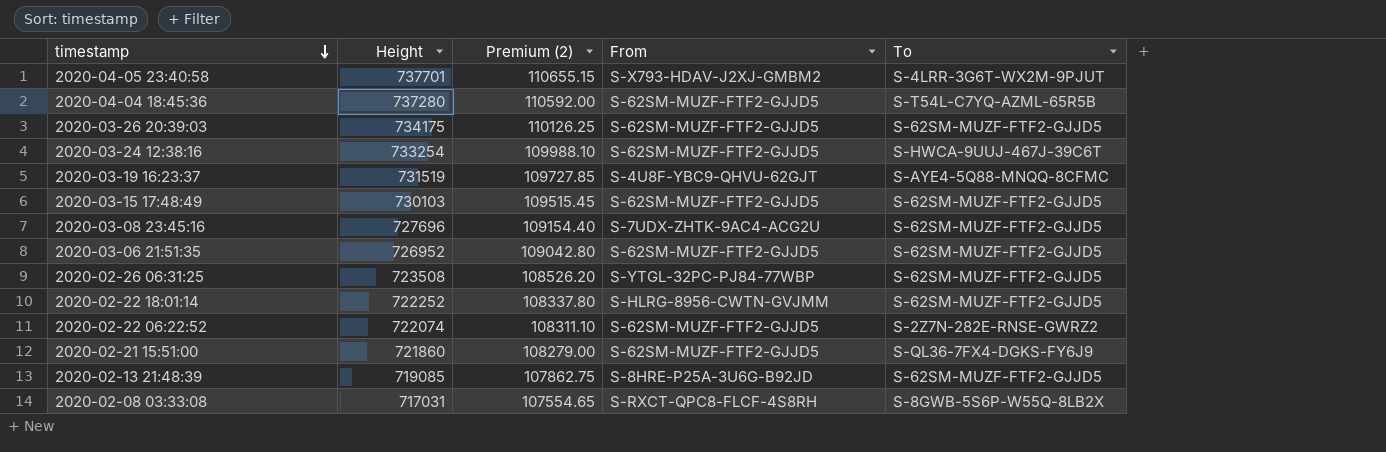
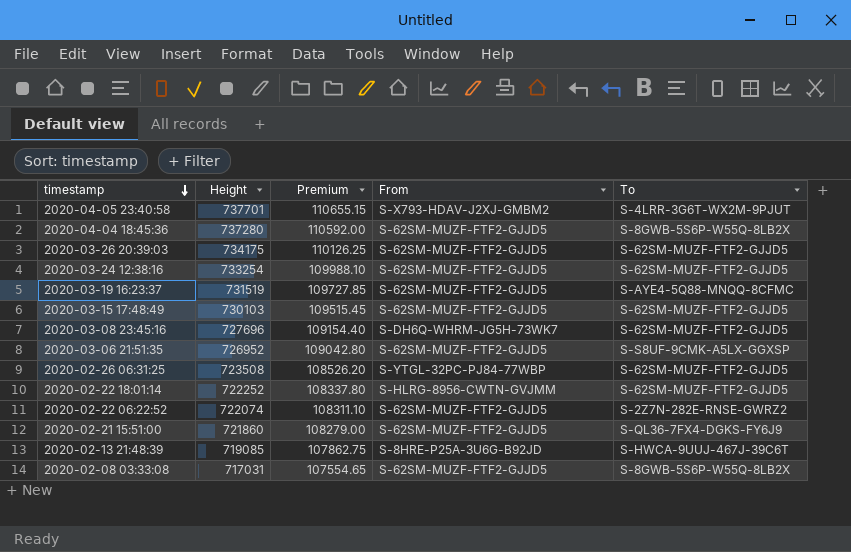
column name: Premium (2) -> Premium
2020-04-04 18:45:36 | To: S-T54L-C7YQ-AZML-65R5B -> S-8GWB-5S6P-W55Q-8LB2X
2020-03-24 12:38:16 | To: S-HWCA-9UUJ-467J-39C6T -> S-62SM-MUZF-FTF2-GJJD5
2020-03-19 16:23:37 | From: S-4U8F-YBC9-QHVU-62GJT -> S-62SM-MUZF-FTF2-GJJD5
2020-03-08 23:45:16 | From: S-7UDX-ZHTK-9AC4-ACG2U -> S-DH6Q-WHRM-JG5H-73WK7
2020-03-06 21:51:35 | To: S-62SM-MUZF-FTF2-GJJD5 -> S-S8UF-9CMK-A5LX-GGXSP
2020-02-13 21:48:39 | To: S-62SM-MUZF-FTF2-GJJD5 -> S-HWCA-9UUJ-467J-39C6T
2020-02-08 03:33:08 | From: S-RXCT-QPC8-FLCF-4S8RH -> S-62SM-MUZF-FTF2-GJJD5

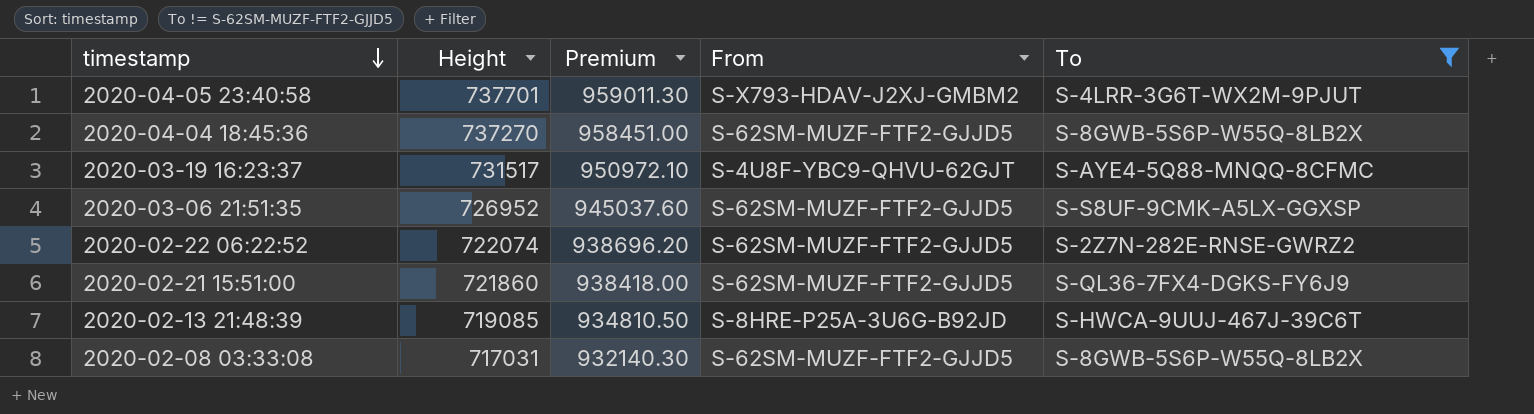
filter: none -> To != S-62SM-MUZF-FTF2-GJJD5
column Premium | formula: [Height] * 0.15 -> [Height] * 1.3
2020-04-04 18:45:36 | Height: 737280 -> 737270
2020-03-19 16:23:37 | Height: 731519 -> 731517
2020-03-19 16:23:37 | From: S-62SM-MUZF-FTF2-GJJD5 -> S-4U8F-YBC9-QHVU-62GJT

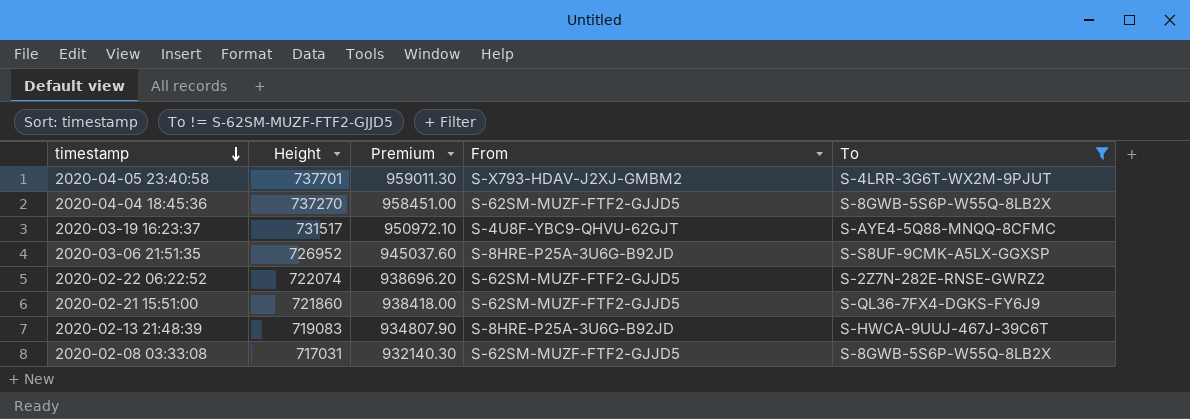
2020-03-06 21:51:35 | From: S-62SM-MUZF-FTF2-GJJD5 -> S-8HRE-P25A-3U6G-B92JD
2020-02-13 21:48:39 | Height: 719085 -> 719083
2020-02-13 21:48:39 | Premium: 934810.50 -> 934807.90

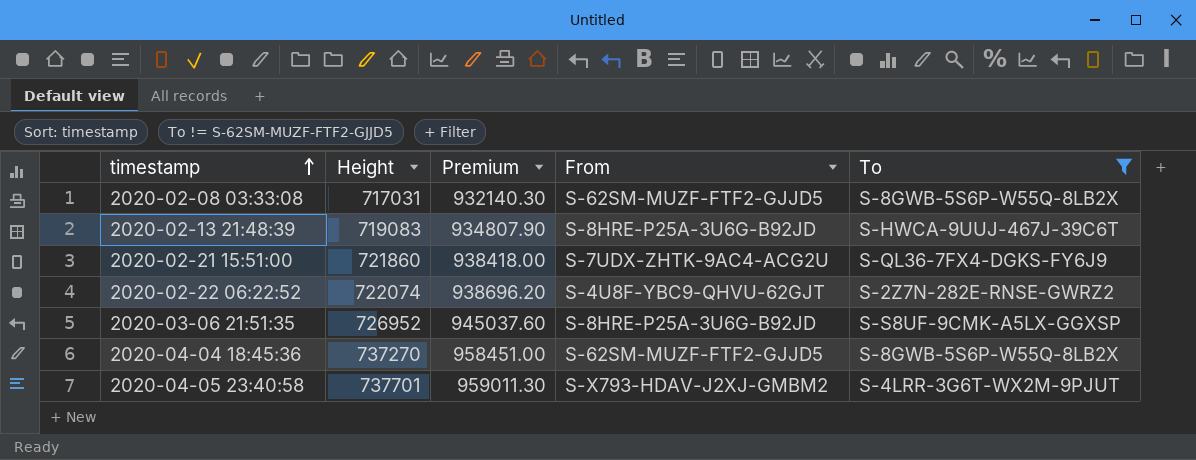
row order: timestamp descending -> timestamp ascending
row 2020-03-19 16:23:37: 731517 | 950972.10 | S-4U8F-YBC9-QHVU-62GJT | S-AYE4-5Q88-MNQQ-8CFMC -> none
2020-02-21 15:51:00 | From: S-62SM-MUZF-FTF2-GJJD5 -> S-7UDX-ZHTK-9AC4-ACG2U
2020-02-22 06:22:52 | From: S-62SM-MUZF-FTF2-GJJD5 -> S-4U8F-YBC9-QHVU-62GJT

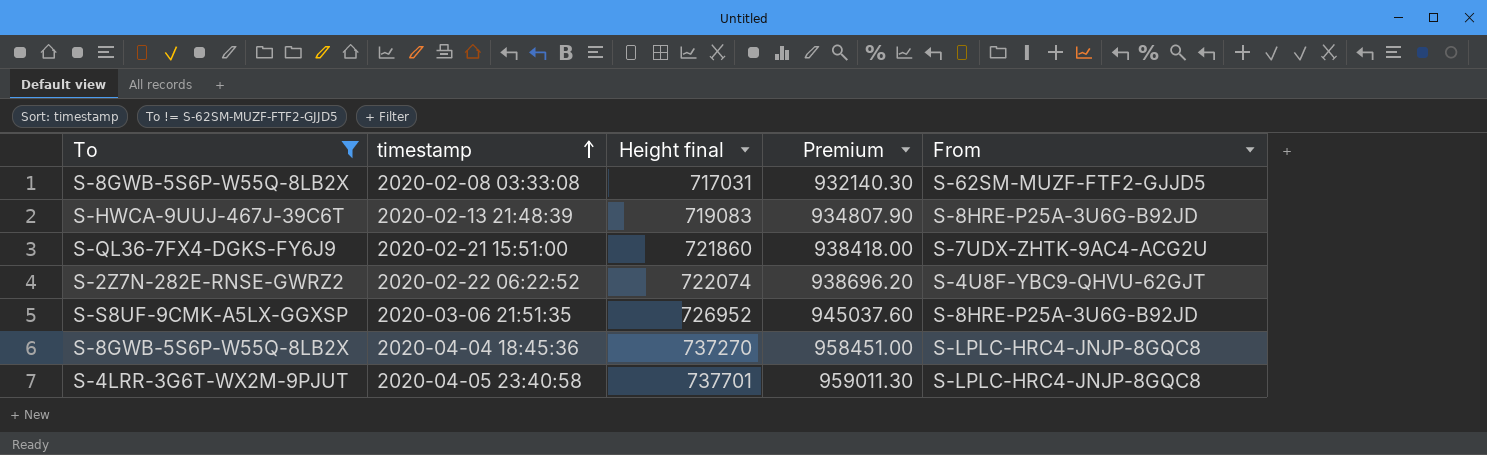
column To | position: 5 -> 1
column name: Height -> Height final
2020-04-04 18:45:36 | From: S-62SM-MUZF-FTF2-GJJD5 -> S-LPLC-HRC4-JNJP-8GQC8
2020-04-05 23:40:58 | From: S-X793-HDAV-J2XJ-GMBM2 -> S-LPLC-HRC4-JNJP-8GQC8

